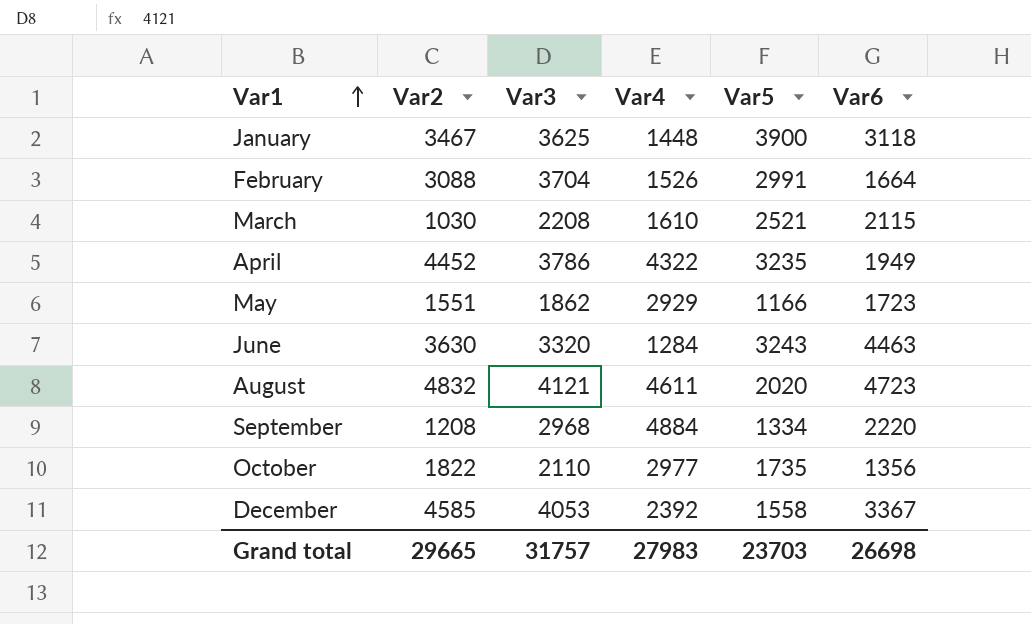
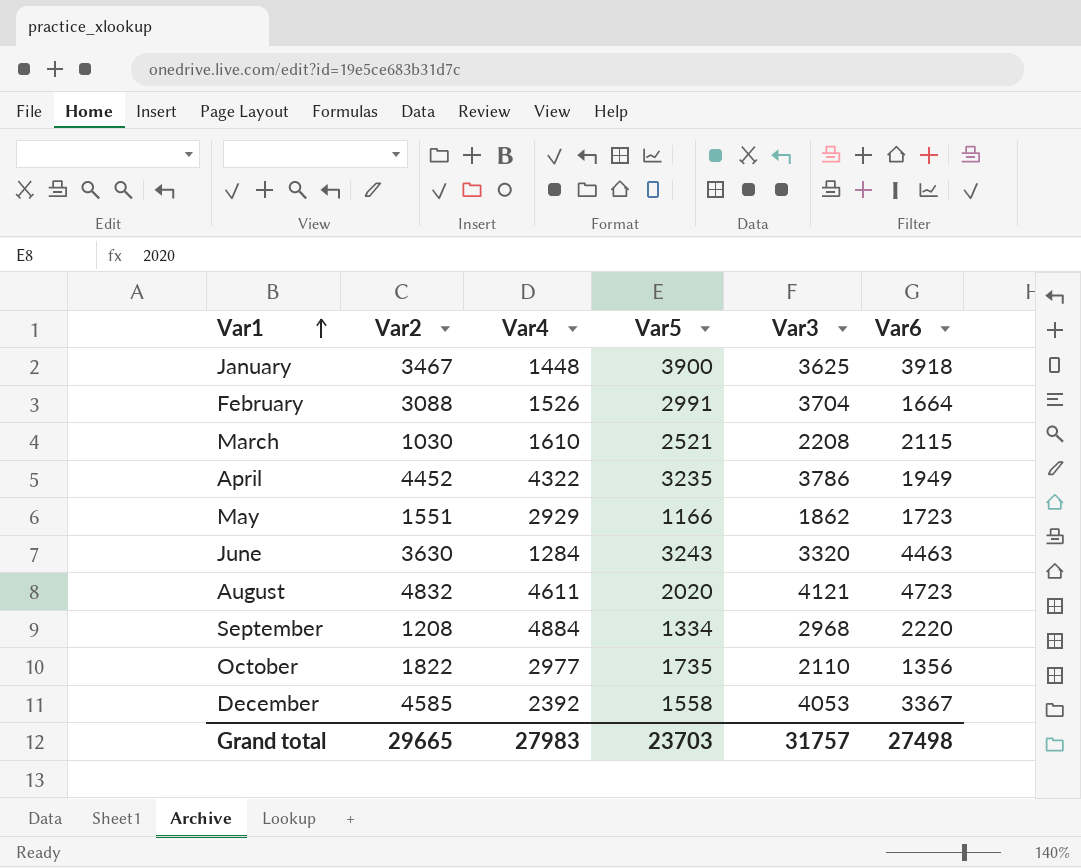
column Var3 | position: 3 -> 5
January | Var6: 3118 -> 3918
Grand total | Var6: 26698 -> 27498

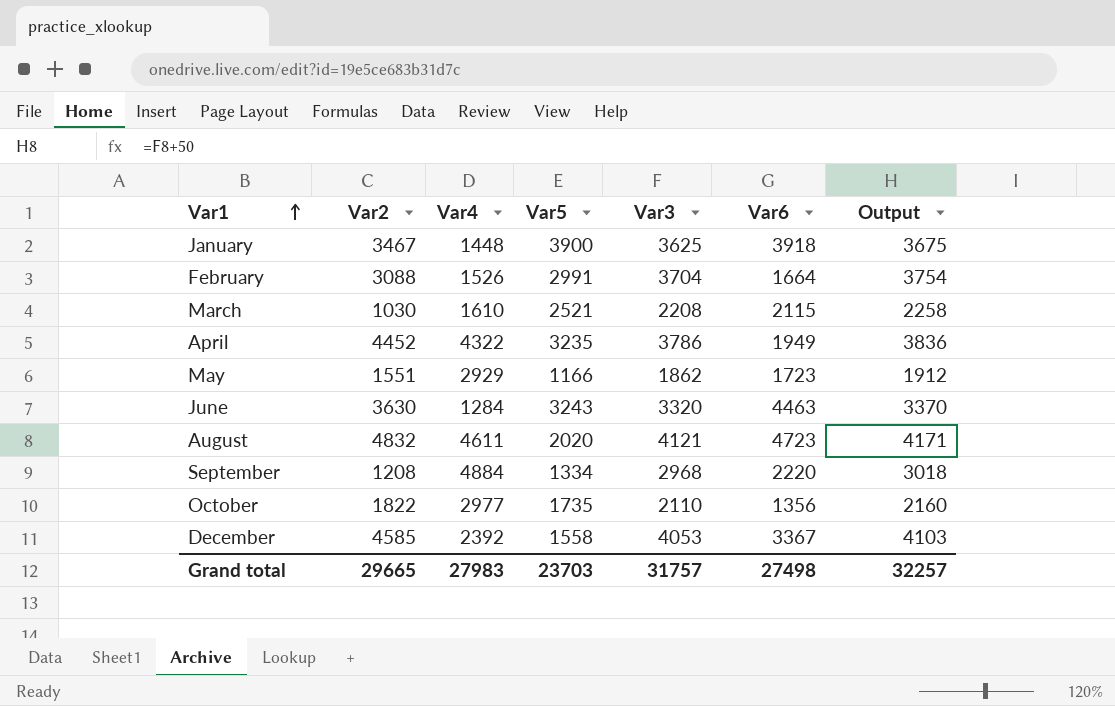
column Output | formula: none -> [Var3] + 50

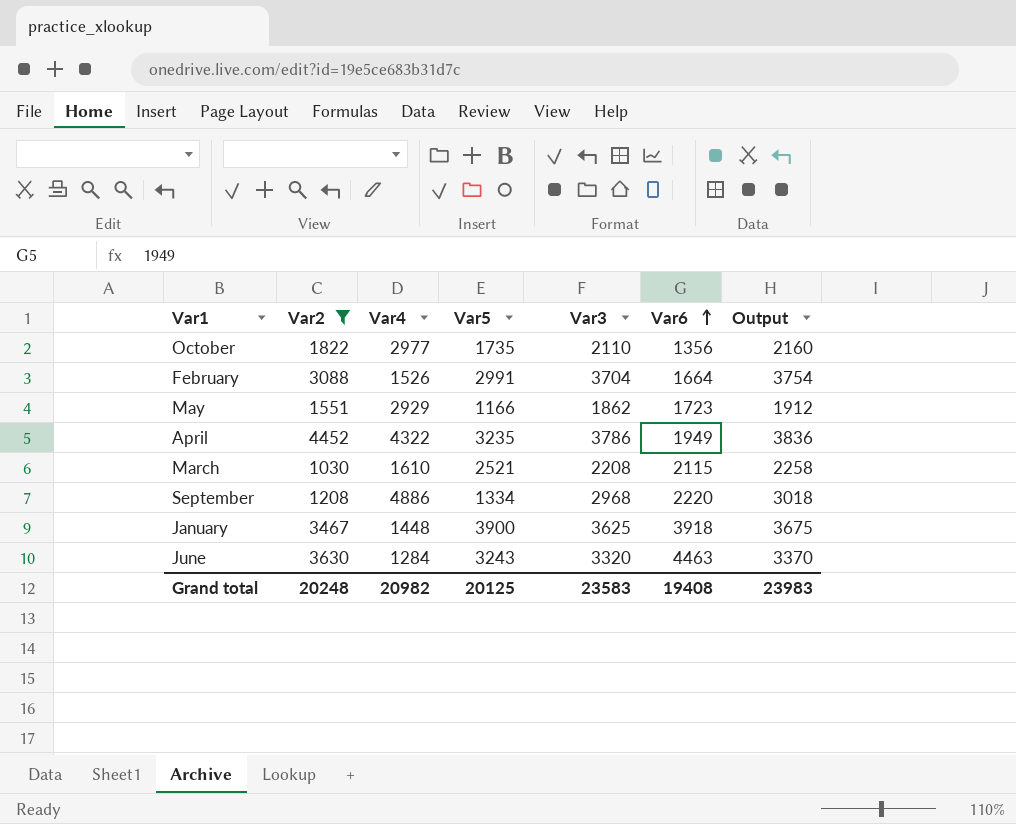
filter: none -> Var2 <= 4452
row order: Var1 ascending -> Var6 ascending
September | Var4: 4884 -> 4886
Grand total | Var2: 29665 -> 20248
Grand total | Var4: 27983 -> 20982
Grand total | Var5: 23703 -> 20125
Grand total | Var3: 31757 -> 23583
Grand total | Var6: 27498 -> 19408
Grand total | Output: 32257 -> 23983

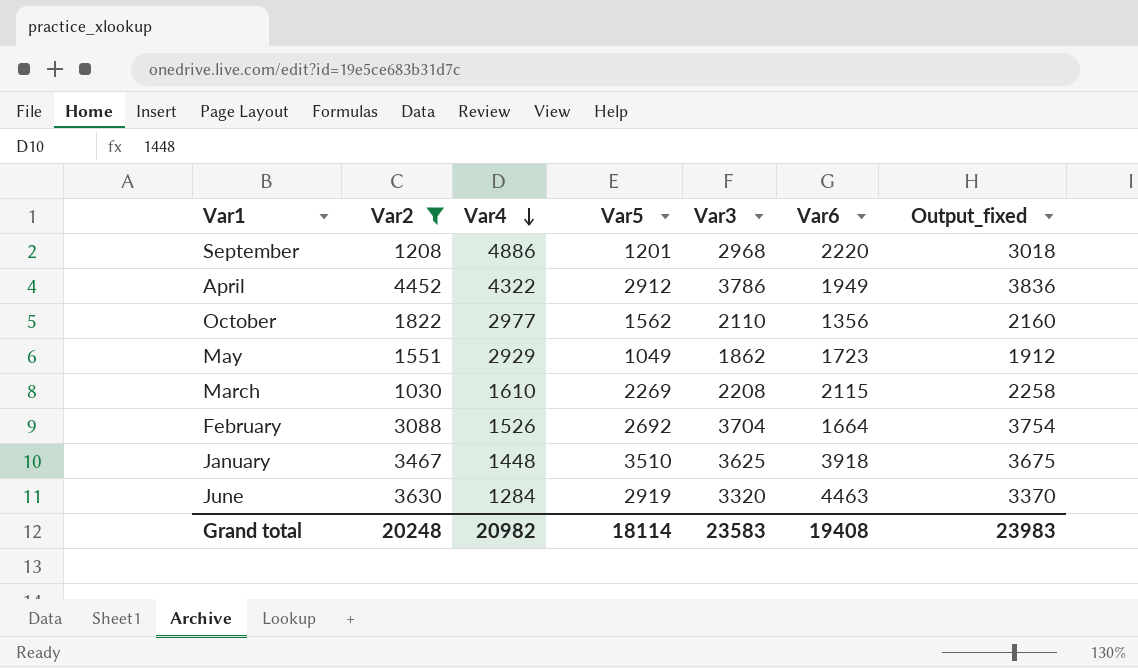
row order: Var6 ascending -> Var4 descending
column name: Output -> Output_fixed
September | Var5: 1334 -> 1201
April | Var5: 3235 -> 2912
October | Var5: 1735 -> 1562
May | Var5: 1166 -> 1049
March | Var5: 2521 -> 2269
February | Var5: 2991 -> 2692
January | Var5: 3900 -> 3510
June | Var5: 3243 -> 2919
Grand total | Var5: 20125 -> 18114

